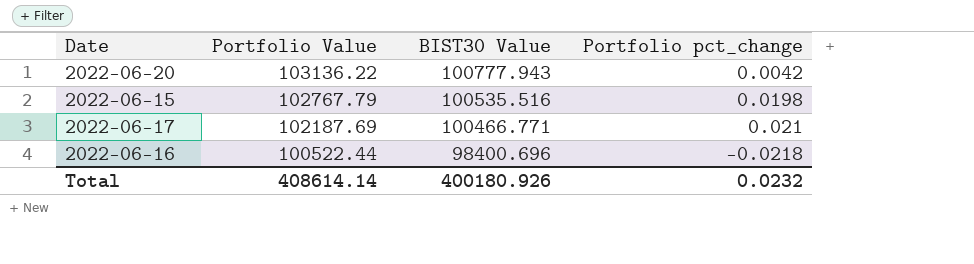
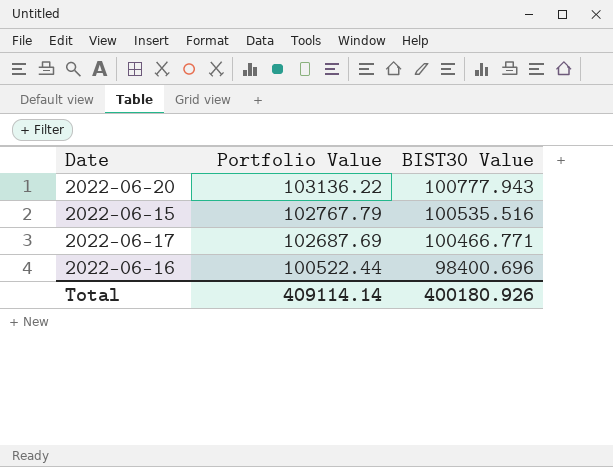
column Portfolio pct_change | position: 4 -> none
2022-06-17 | Portfolio Value: 102187.69 -> 102687.69
Total | Portfolio Value: 408614.14 -> 409114.14

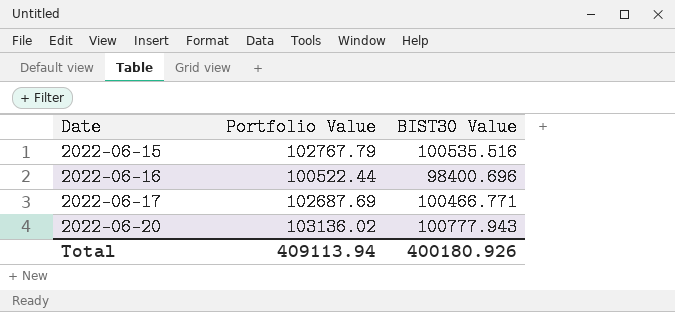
row order: Portfolio Value descending -> Date ascending
2022-06-20 | Portfolio Value: 103136.22 -> 103136.02
Total | Portfolio Value: 409114.14 -> 409113.94

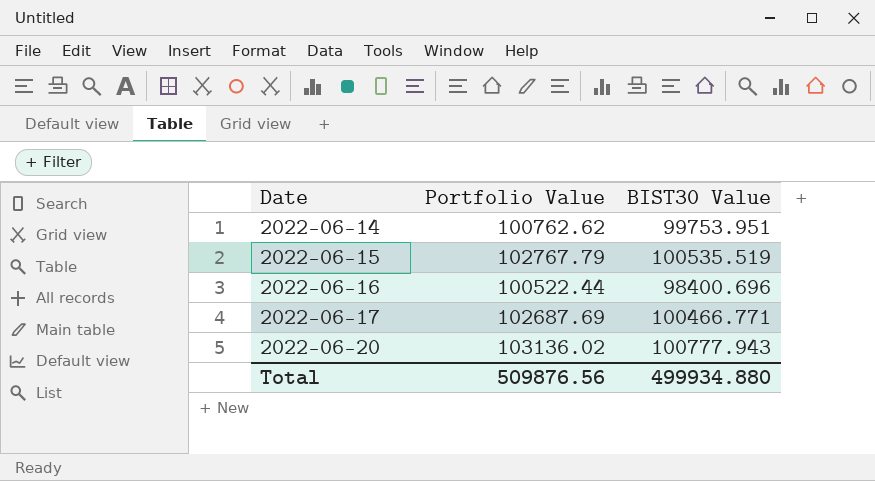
row 2022-06-14: none -> 100762.62 | 99753.951
2022-06-15 | BIST30 Value: 100535.516 -> 100535.519
Total | Portfolio Value: 409113.94 -> 509876.56
Total | BIST30 Value: 400180.926 -> 499934.880

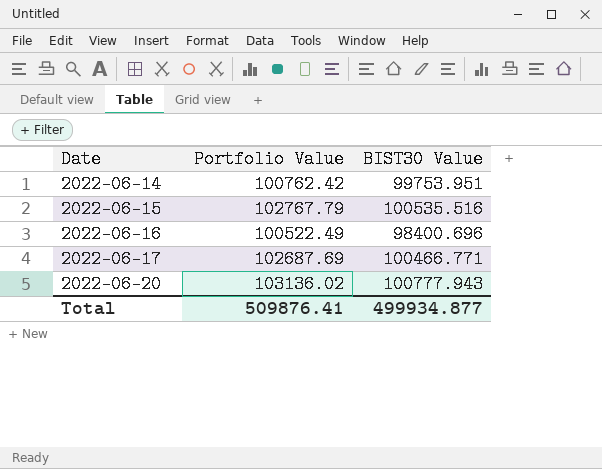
2022-06-14 | Portfolio Value: 100762.62 -> 100762.42
2022-06-15 | BIST30 Value: 100535.519 -> 100535.516
2022-06-16 | Portfolio Value: 100522.44 -> 100522.49
Total | Portfolio Value: 509876.56 -> 509876.41
Total | BIST30 Value: 499934.880 -> 499934.877

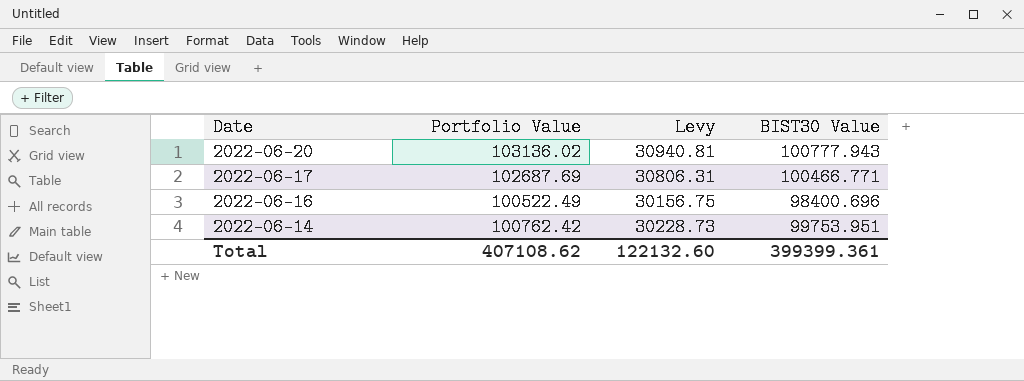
row order: Date ascending -> Date descending
column Levy | formula: none -> [Portfolio Value] * 0.3
row 2022-06-15: 102767.79 | 100535.516 -> none
Total | Portfolio Value: 509876.41 -> 407108.62
Total | BIST30 Value: 499934.877 -> 399399.361

